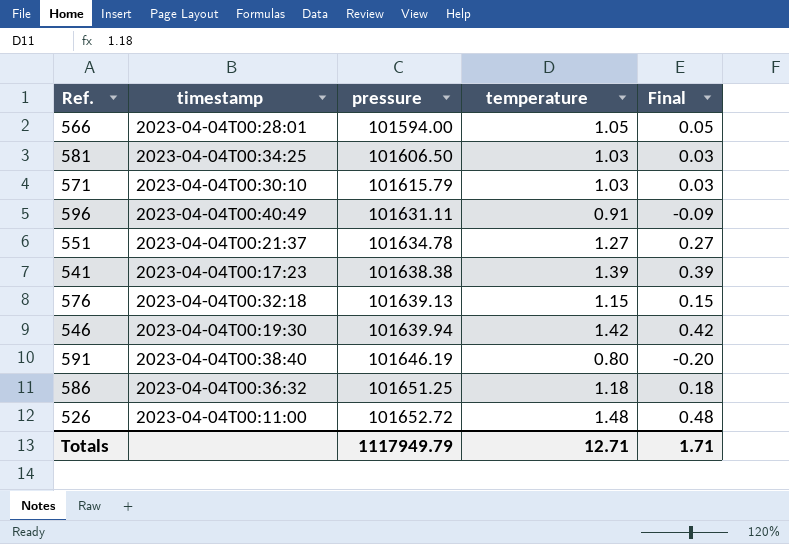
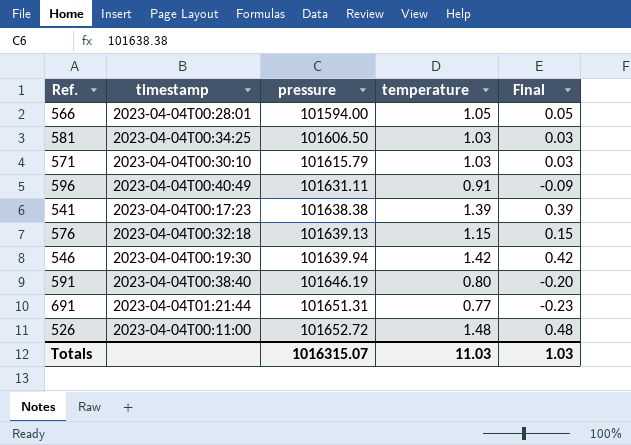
row 551: 2023-04-04T00:21:37 | 101634.78 | 1.27 | 0.27 -> none
row 586: 2023-04-04T00:36:32 | 101651.25 | 1.18 | 0.18 -> none
row 691: none -> 2023-04-04T01:21:44 | 101651.31 | 0.77 | -0.23
Totals | pressure: 1117949.79 -> 1016315.07
Totals | temperature: 12.71 -> 11.03
Totals | Final: 1.71 -> 1.03

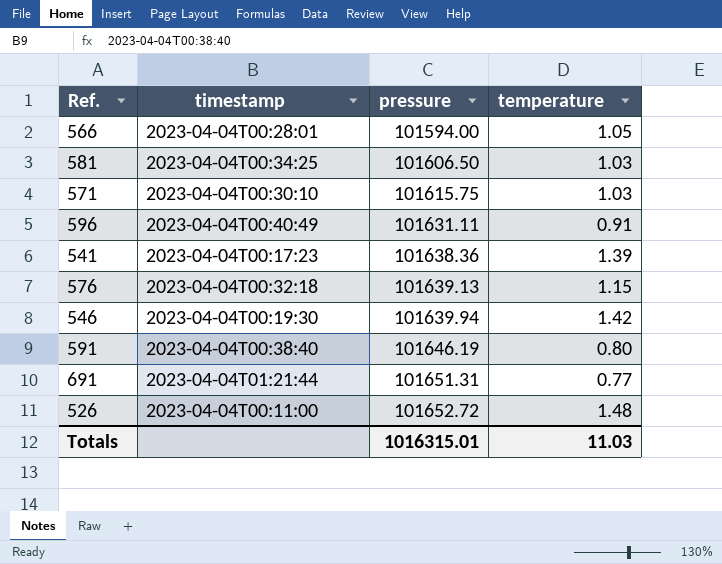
column Final | formula: [temperature] - 1 -> none
571 | pressure: 101615.79 -> 101615.75
541 | pressure: 101638.38 -> 101638.36
Totals | pressure: 1016315.07 -> 1016315.01

